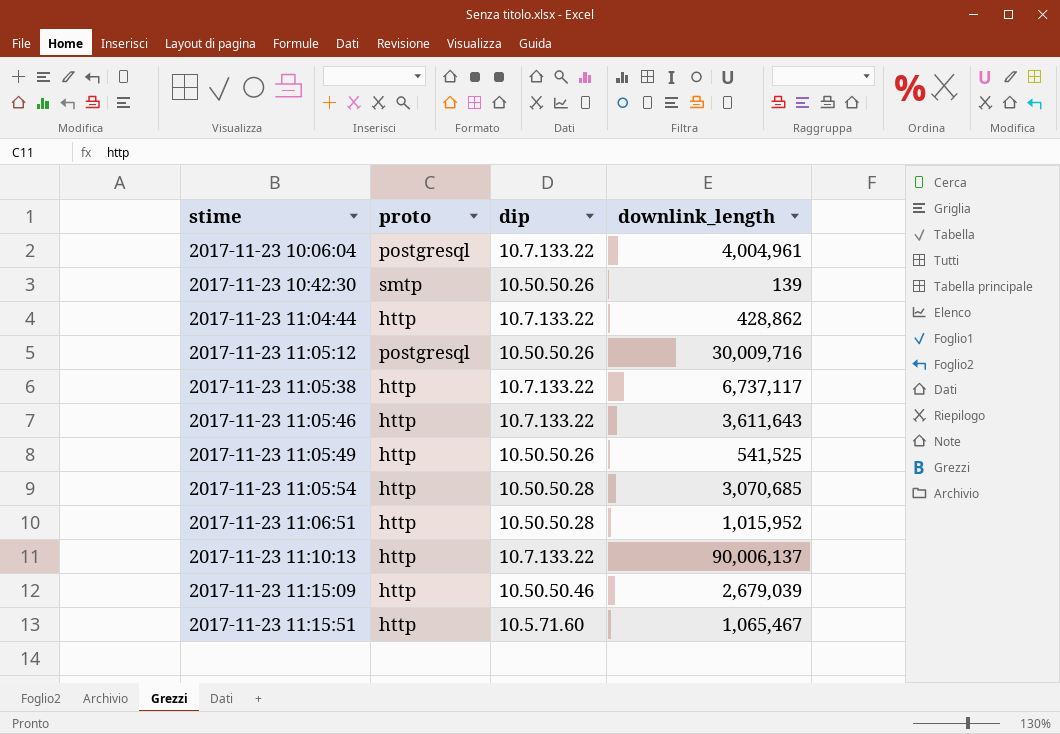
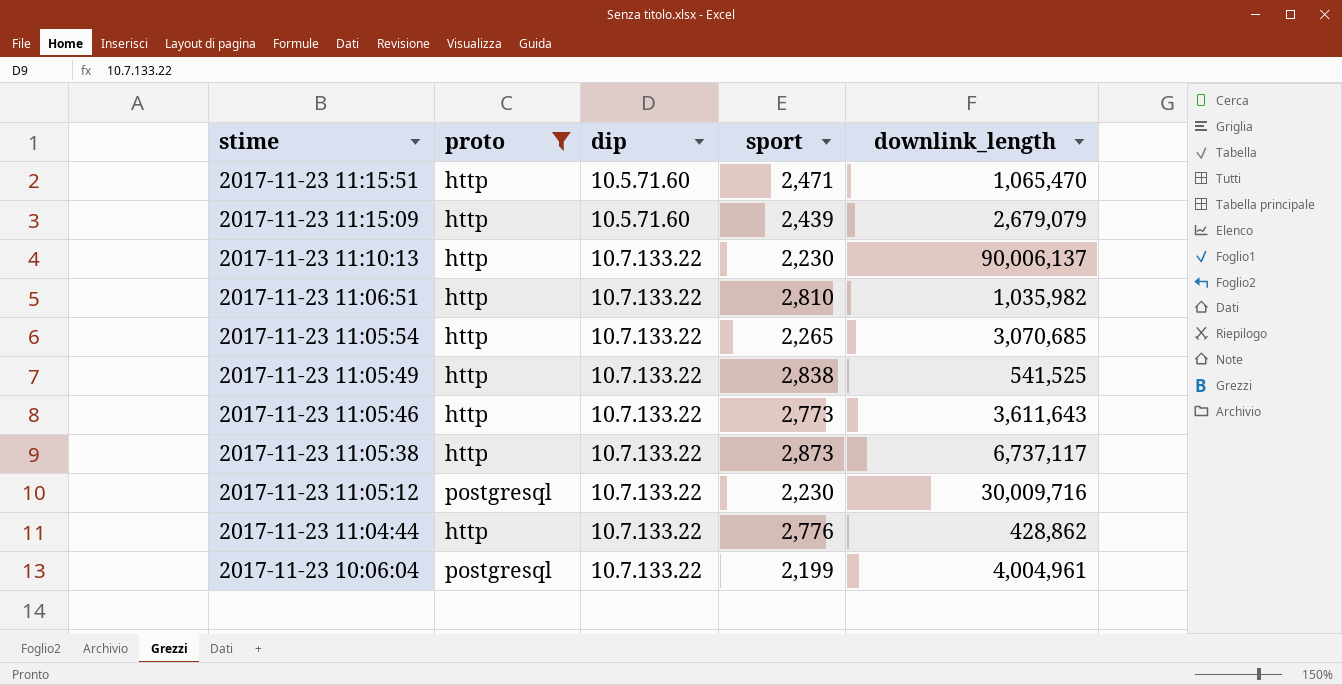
filter: none -> proto != smtp
row order: stime ascending -> stime descending
column sport | position: none -> 4
2017-11-23 11:15:51 | downlink_length: 1,065,467 -> 1,065,470
2017-11-23 11:15:09 | dip: 10.50.50.46 -> 10.5.71.60
2017-11-23 11:15:09 | downlink_length: 2,679,039 -> 2,679,079
2017-11-23 11:06:51 | dip: 10.50.50.28 -> 10.7.133.22
2017-11-23 11:06:51 | downlink_length: 1,015,952 -> 1,035,982
2017-11-23 11:05:54 | dip: 10.50.50.28 -> 10.7.133.22
2017-11-23 11:05:49 | dip: 10.50.50.26 -> 10.7.133.22
2017-11-23 11:05:12 | dip: 10.50.50.26 -> 10.7.133.22

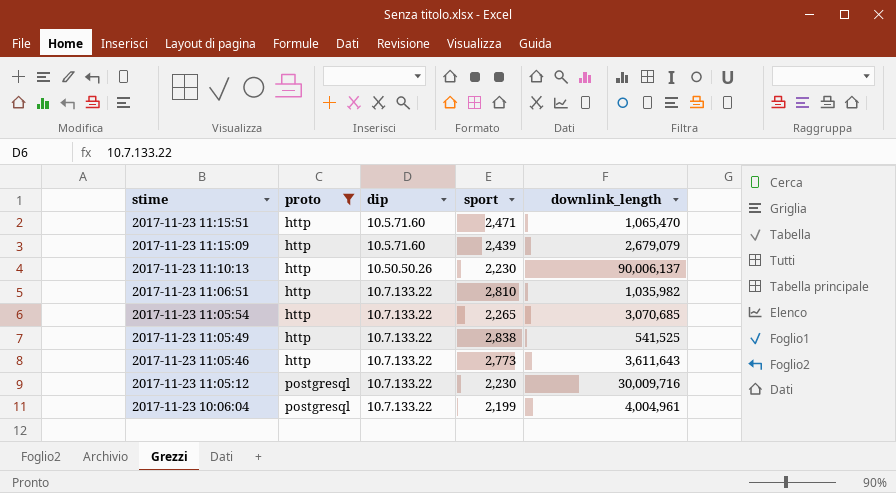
row 2017-11-23 11:05:38: http | 10.7.133.22 | 2,873 | 6,737,117 -> none
row 2017-11-23 11:04:44: http | 10.7.133.22 | 2,776 | 428,862 -> none
2017-11-23 11:10:13 | dip: 10.7.133.22 -> 10.50.50.26

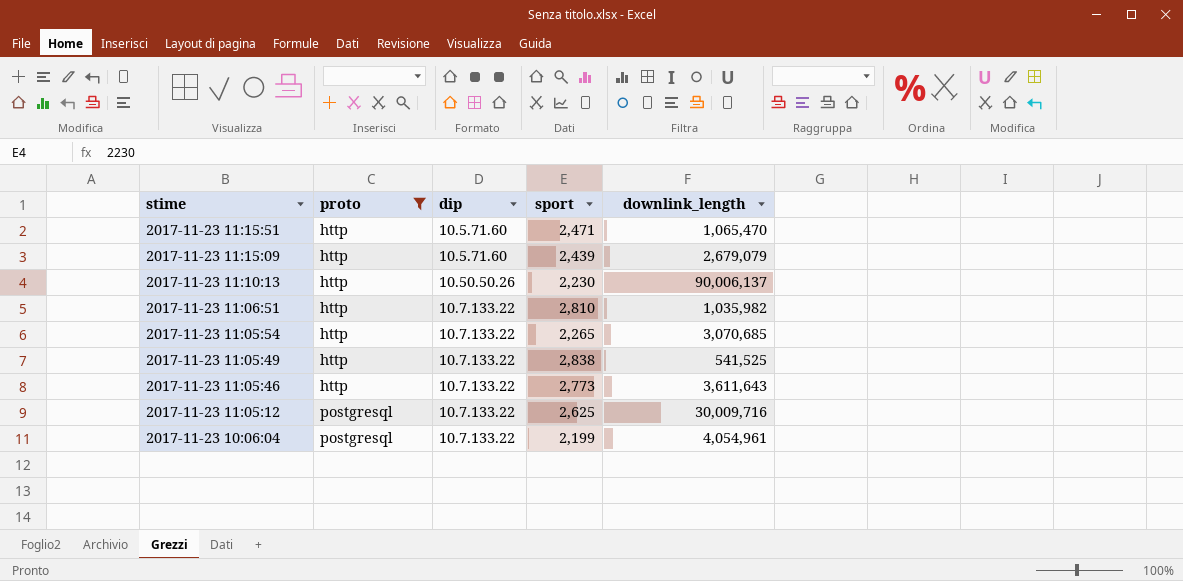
2017-11-23 11:05:12 | sport: 2,230 -> 2,625
2017-11-23 10:06:04 | downlink_length: 4,004,961 -> 4,054,961

